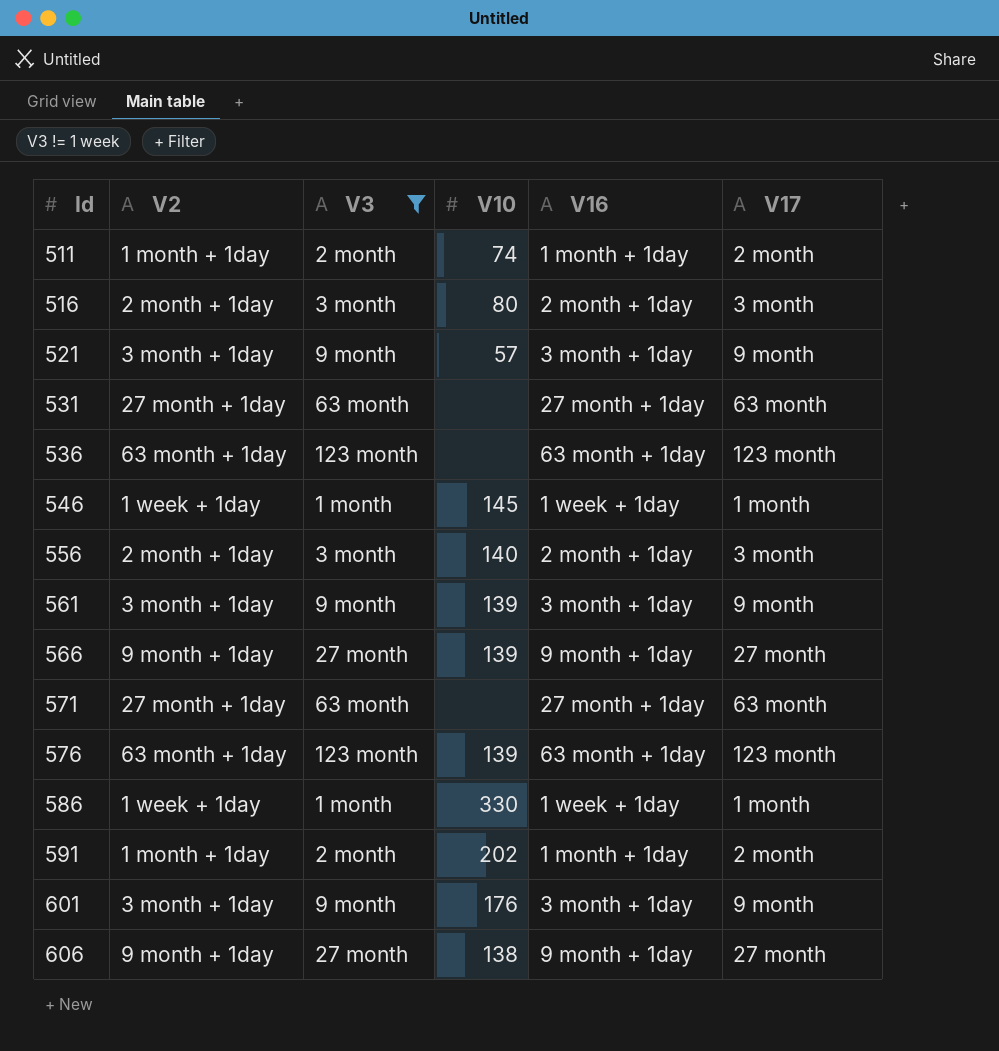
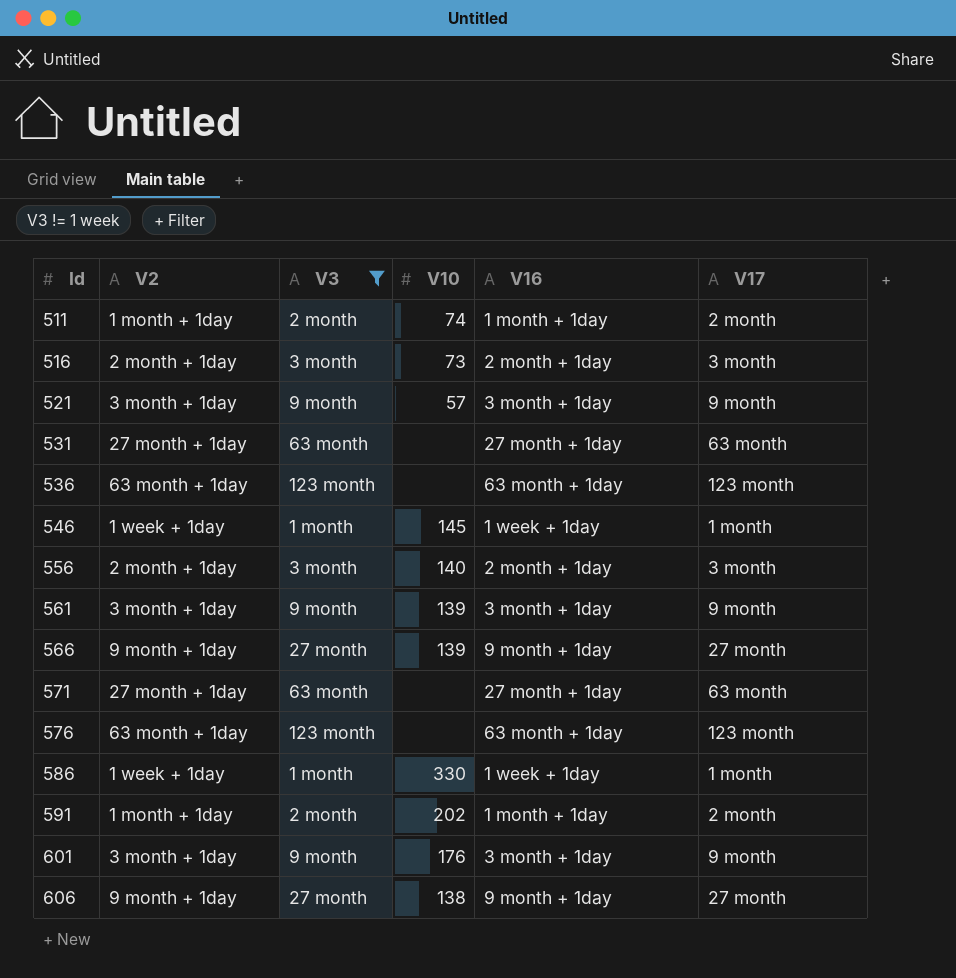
516 | V10: 80 -> 73
576 | V10: 139 -> none

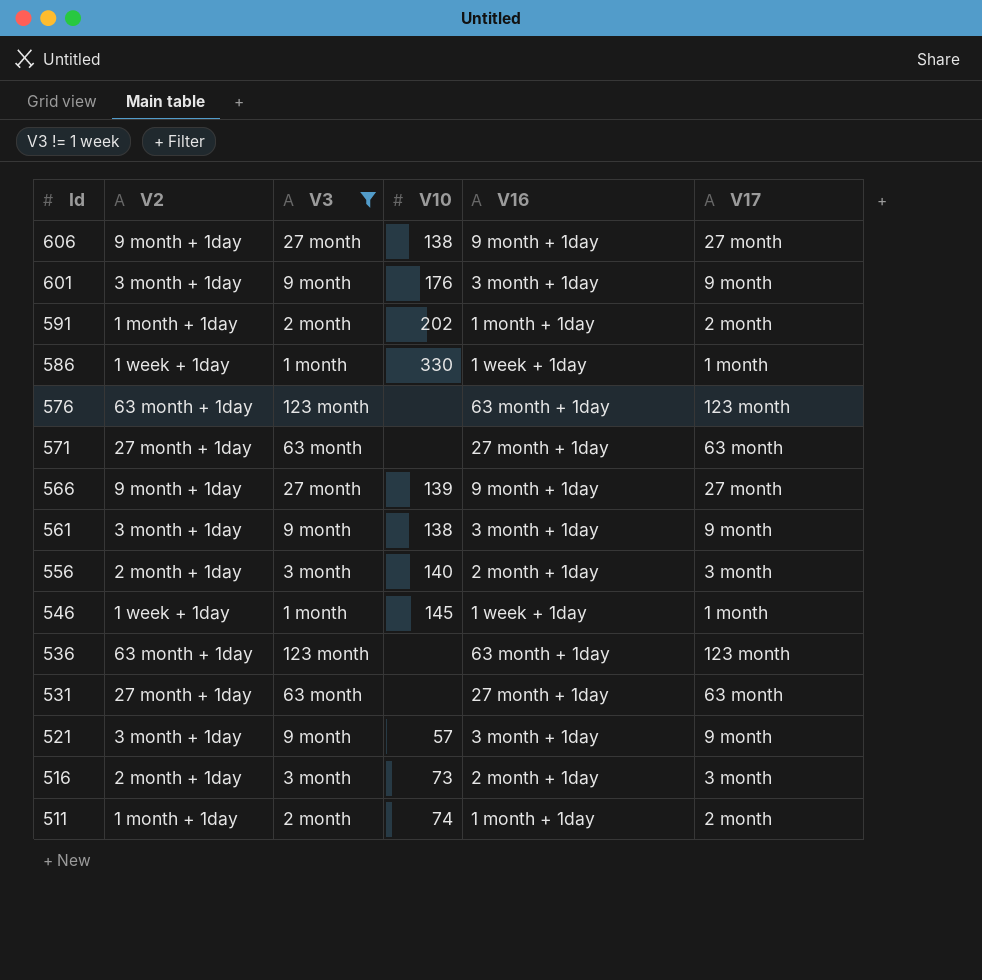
row order: Id ascending -> Id descending
561 | V10: 139 -> 138

